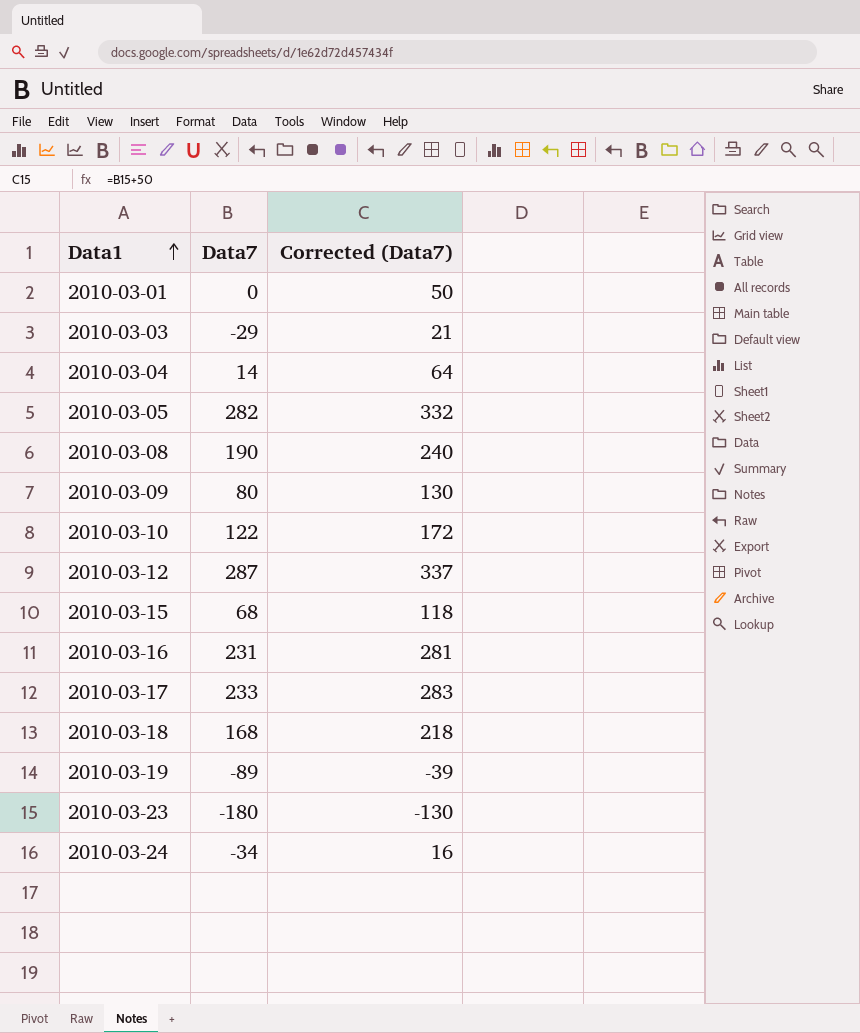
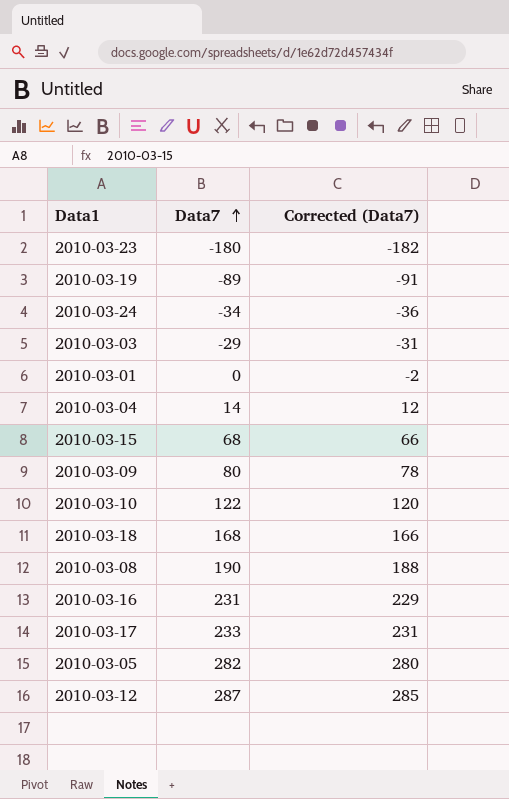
row order: Data1 ascending -> Data7 ascending
column Corrected (Data7) | formula: [Data7] + 50 -> [Data7] - 2

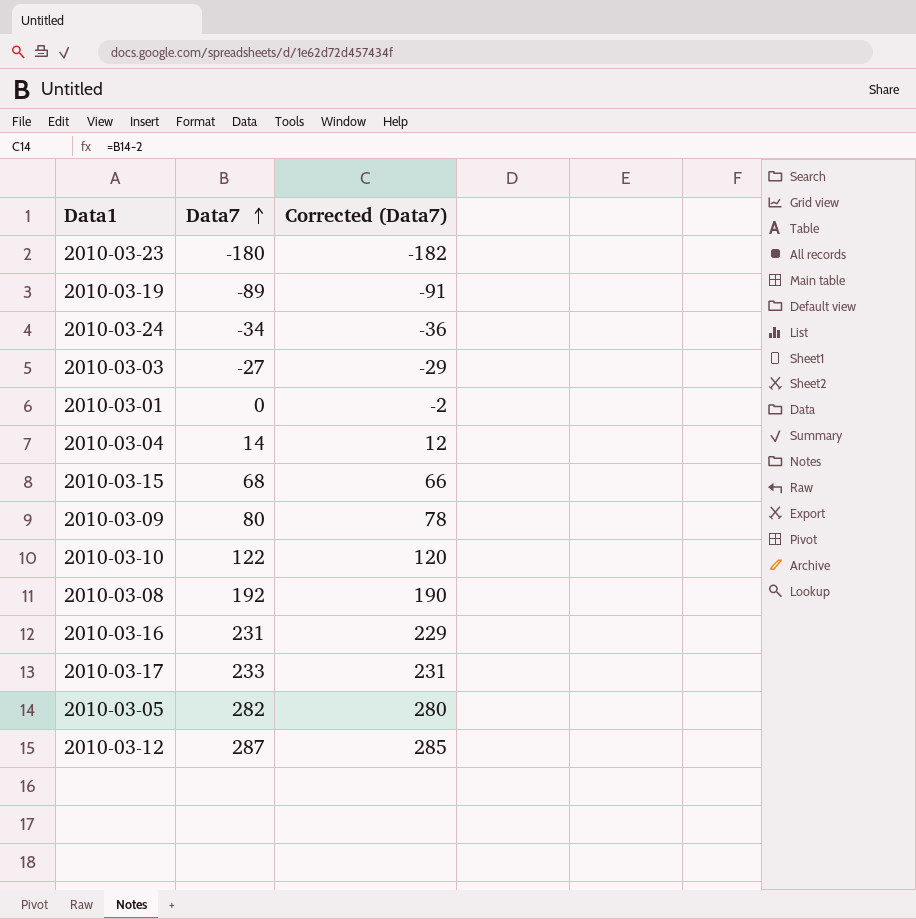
row 2010-03-18: 168 | 166 -> none
2010-03-03 | Data7: -29 -> -27
2010-03-03 | Corrected (Data7): -31 -> -29
2010-03-08 | Data7: 190 -> 192
2010-03-08 | Corrected (Data7): 188 -> 190

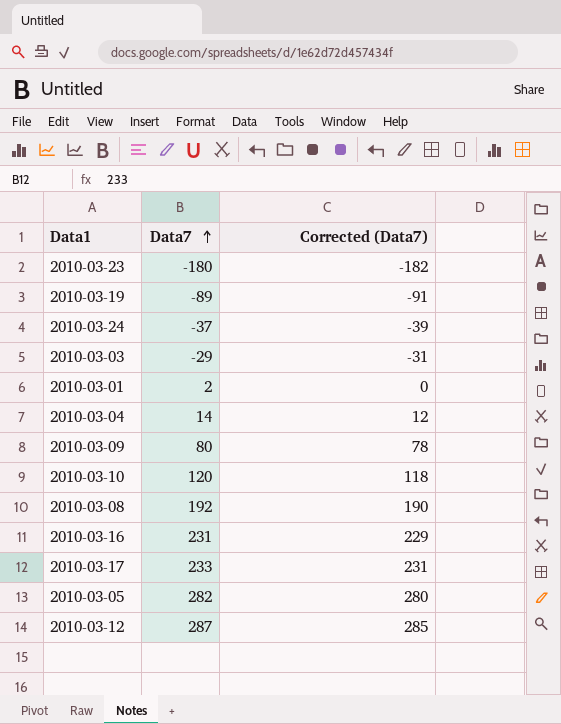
row 2010-03-15: 68 | 66 -> none
2010-03-24 | Data7: -34 -> -37
2010-03-24 | Corrected (Data7): -36 -> -39
2010-03-03 | Data7: -27 -> -29
2010-03-03 | Corrected (Data7): -29 -> -31
2010-03-01 | Data7: 0 -> 2
2010-03-01 | Corrected (Data7): -2 -> 0
2010-03-10 | Data7: 122 -> 120
2010-03-10 | Corrected (Data7): 120 -> 118

